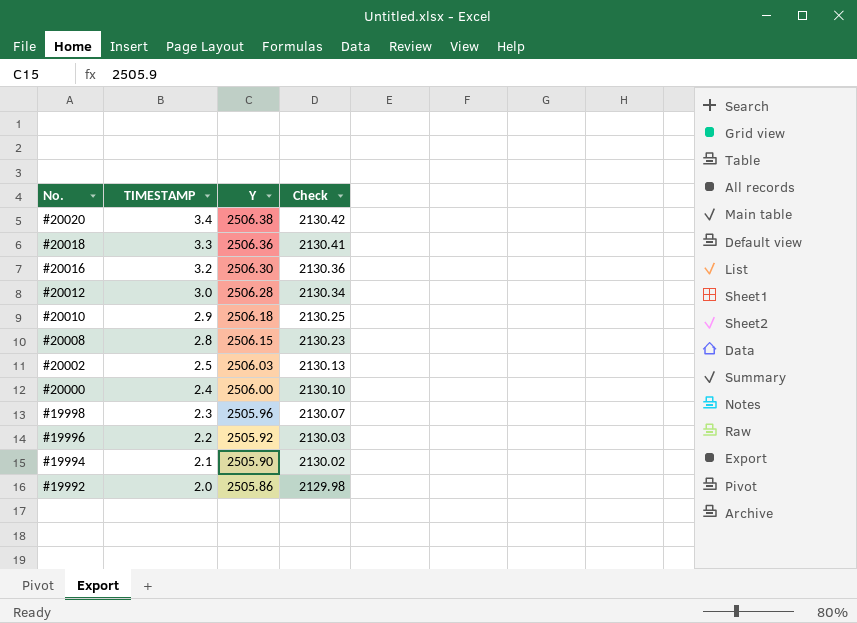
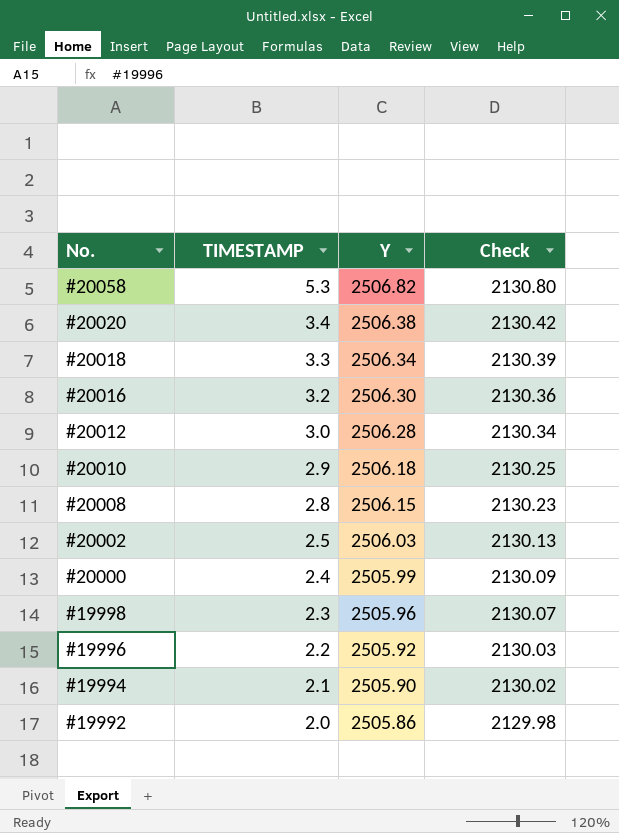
row #20058: none -> 5.3 | 2506.82 | 2130.80
#20018 | Y: 2506.36 -> 2506.34
#20018 | Check: 2130.41 -> 2130.39
#20000 | Y: 2506.00 -> 2505.99
#20000 | Check: 2130.10 -> 2130.09

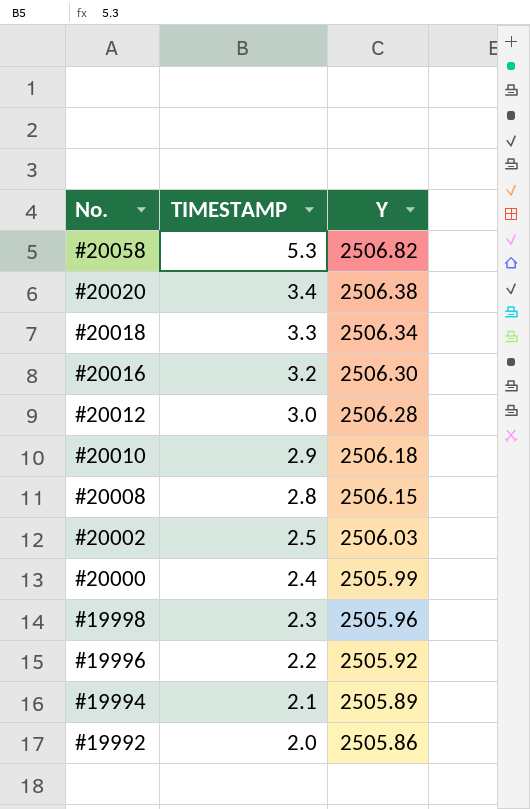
column Check | formula: [Y] * 0.85 -> none
#19994 | Y: 2505.90 -> 2505.89

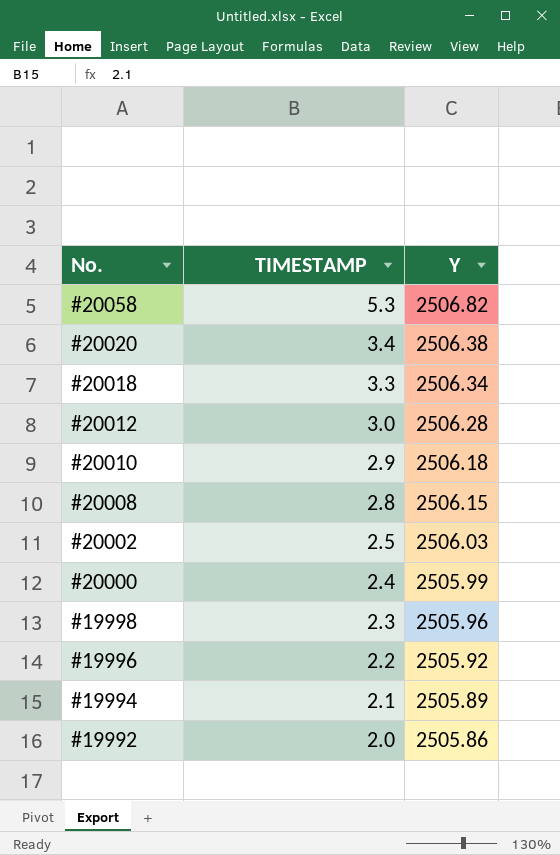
row #20016: 3.2 | 2506.30 -> none

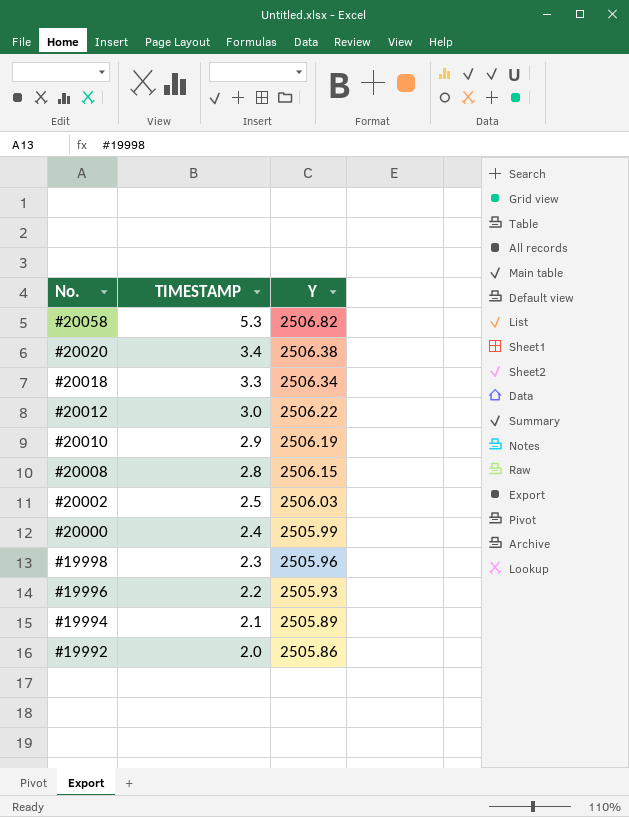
#20012 | Y: 2506.28 -> 2506.22
#20010 | Y: 2506.18 -> 2506.19
#19996 | Y: 2505.92 -> 2505.93

